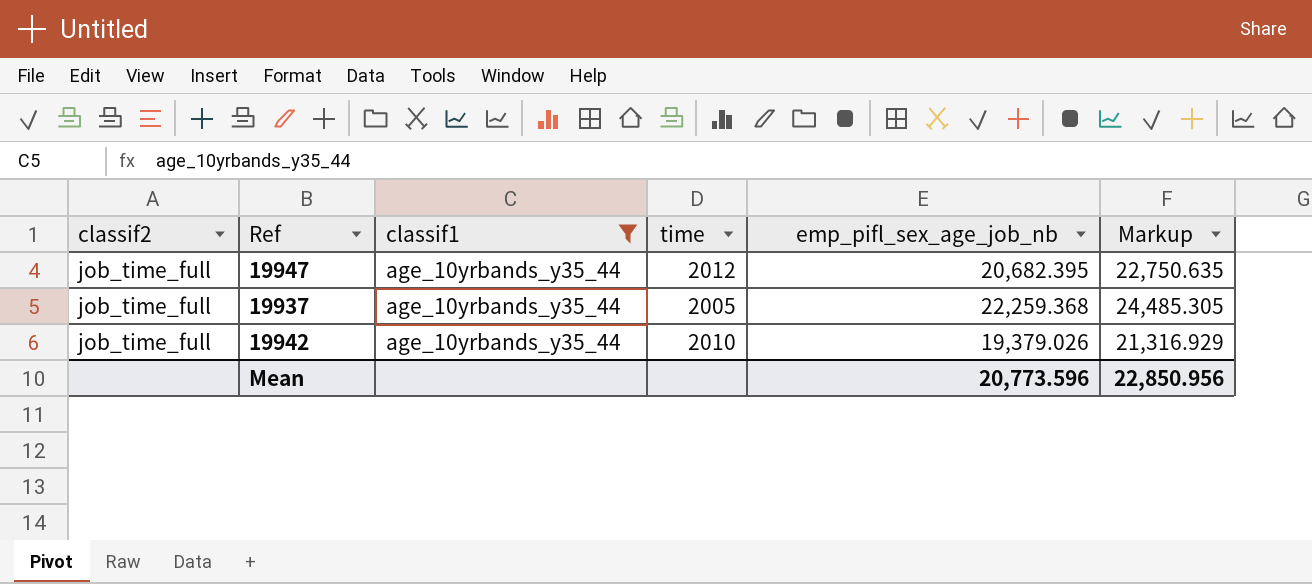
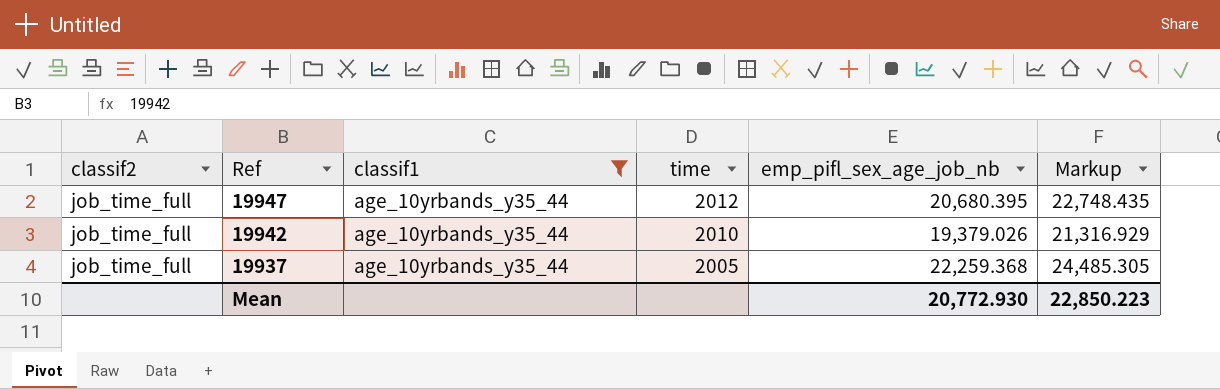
row order: none -> Ref descending
19947 | emp_pifl_sex_age_job_nb: 20,682.395 -> 20,680.395
19947 | Markup: 22,750.635 -> 22,748.435
Mean | emp_pifl_sex_age_job_nb: 20,773.596 -> 20,772.930
Mean | Markup: 22,850.956 -> 22,850.223

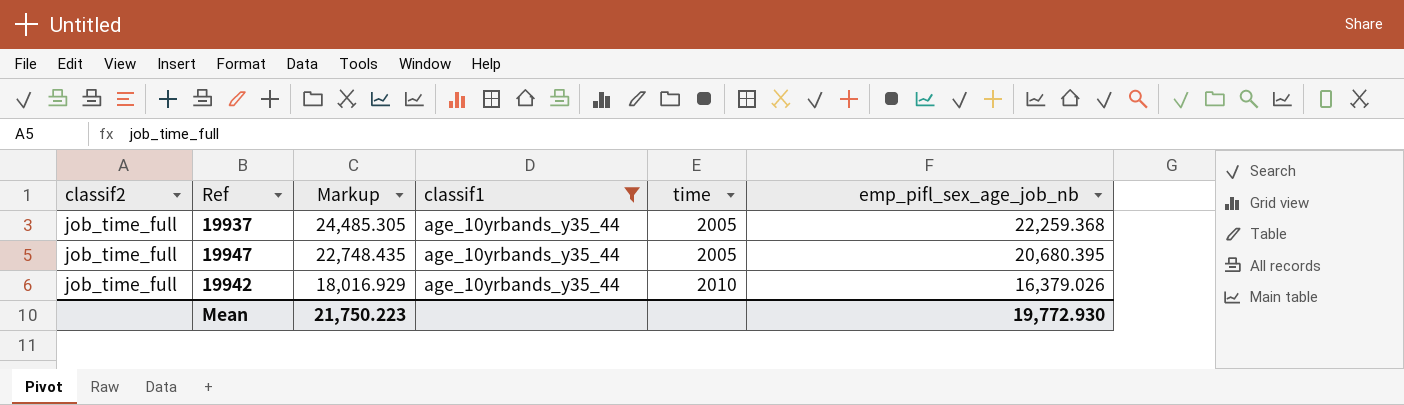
row order: Ref descending -> Markup descending
column Markup | position: 6 -> 3
19947 | time: 2012 -> 2005
19942 | Markup: 21,316.929 -> 18,016.929
19942 | emp_pifl_sex_age_job_nb: 19,379.026 -> 16,379.026
Mean | Markup: 22,850.223 -> 21,750.223
Mean | emp_pifl_sex_age_job_nb: 20,772.930 -> 19,772.930

